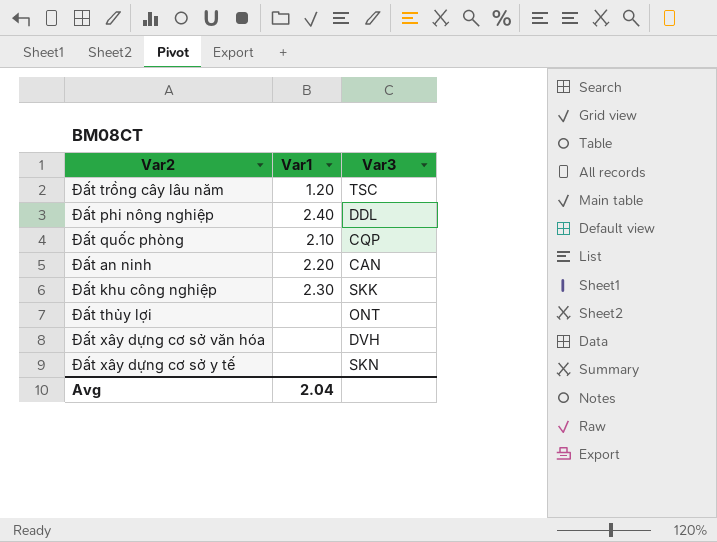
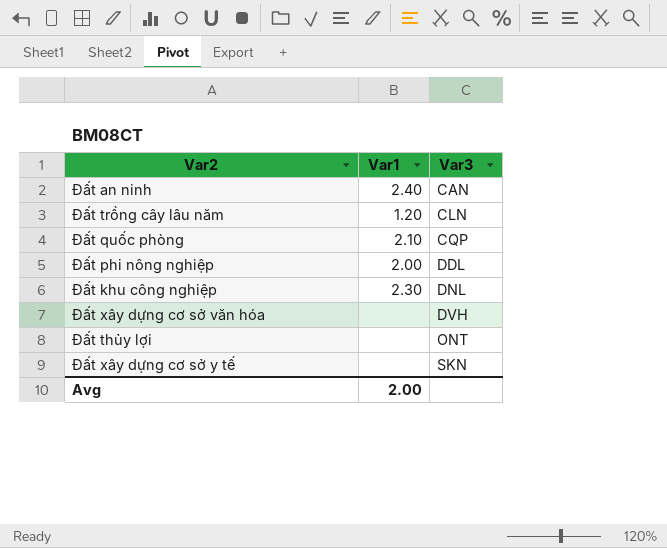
row order: none -> Var3 ascending
Đất an ninh | Var1: 2.20 -> 2.40
Đất trồng cây lâu năm | Var3: TSC -> CLN
Đất phi nông nghiệp | Var1: 2.40 -> 2.00
Đất khu công nghiệp | Var3: SKK -> DNL
Avg | Var1: 2.04 -> 2.00

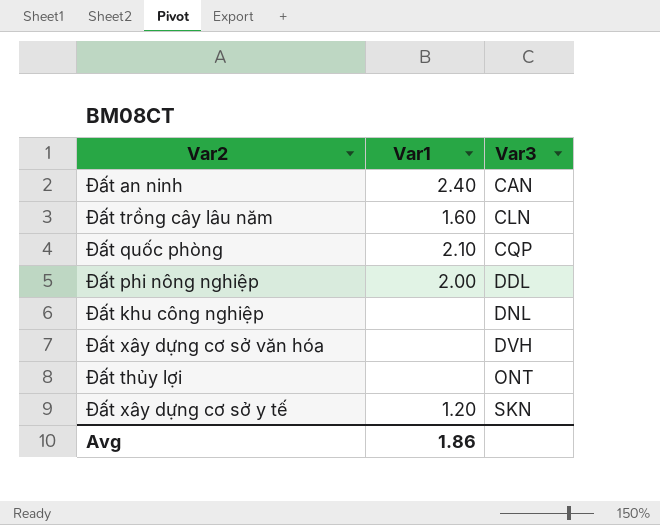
Đất trồng cây lâu năm | Var1: 1.20 -> 1.60
Đất khu công nghiệp | Var1: 2.30 -> none
Đất xây dựng cơ sở y tế | Var1: none -> 1.20
Avg | Var1: 2.00 -> 1.86

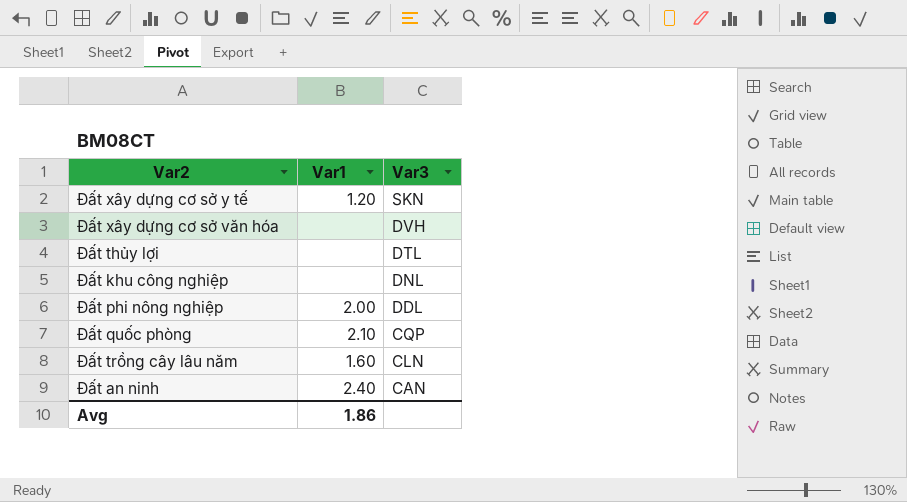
row order: Var3 ascending -> Var3 descending
Đất thủy lợi | Var3: ONT -> DTL

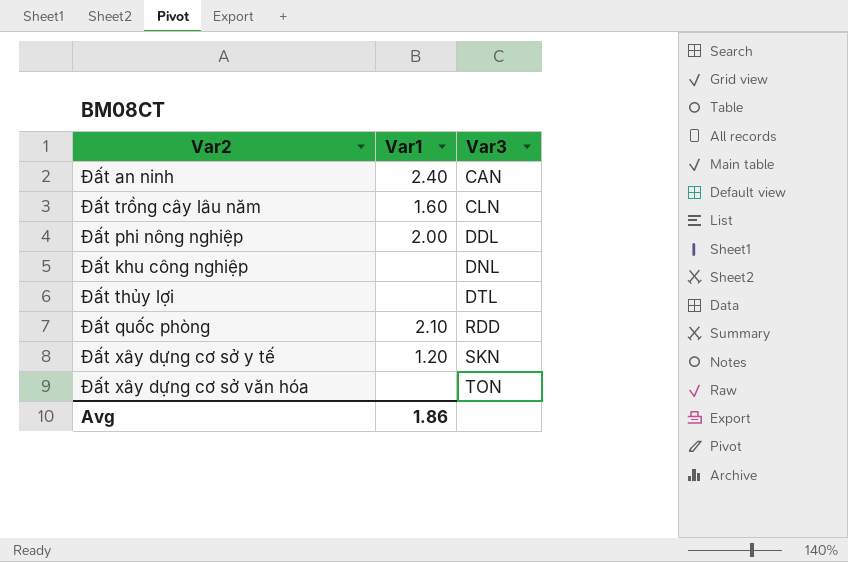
row order: Var3 descending -> Var3 ascending
Đất quốc phòng | Var3: CQP -> RDD
Đất xây dựng cơ sở văn hóa | Var3: DVH -> TON

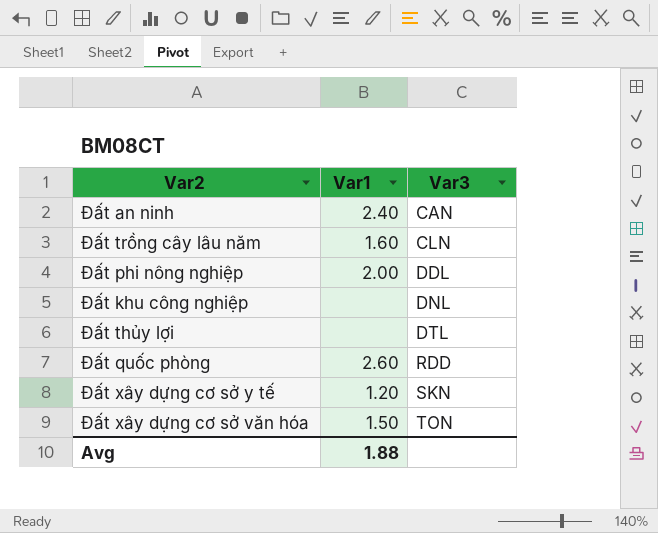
Đất quốc phòng | Var1: 2.10 -> 2.60
Đất xây dựng cơ sở văn hóa | Var1: none -> 1.50
Avg | Var1: 1.86 -> 1.88

